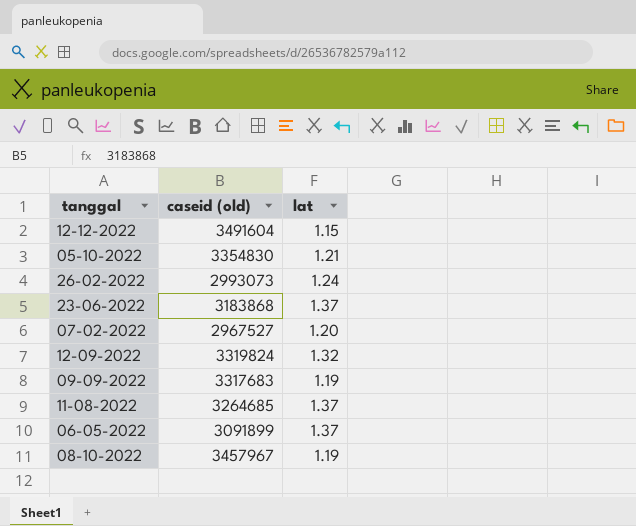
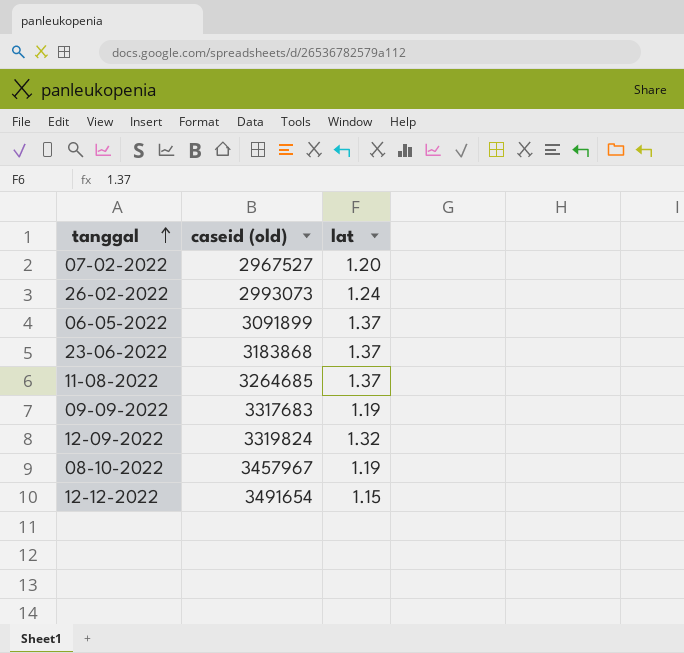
row order: none -> tanggal ascending
row 05-10-2022: 3354830 | 1.21 -> none
12-12-2022 | caseid (old): 3491604 -> 3491654

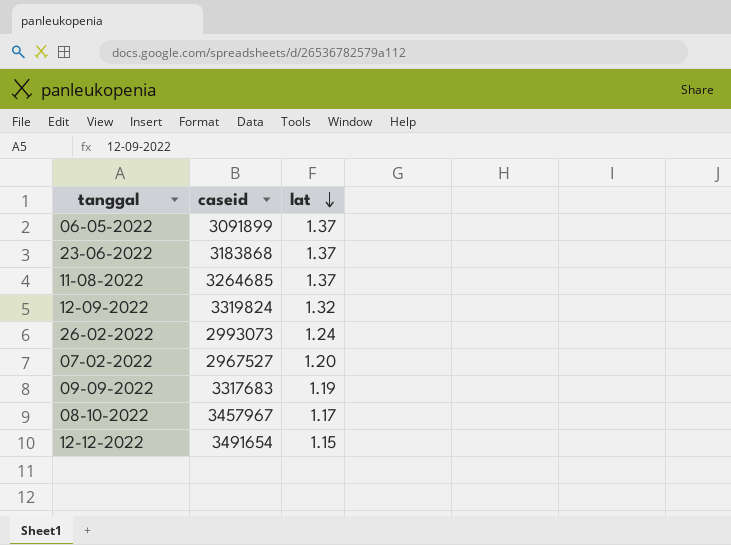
row order: tanggal ascending -> lat descending
column name: caseid (old) -> caseid
08-10-2022 | lat: 1.19 -> 1.17

